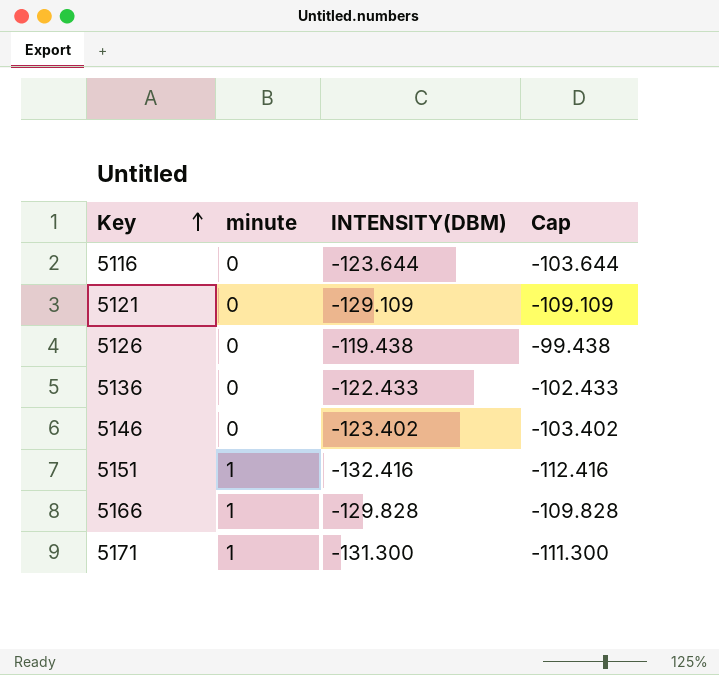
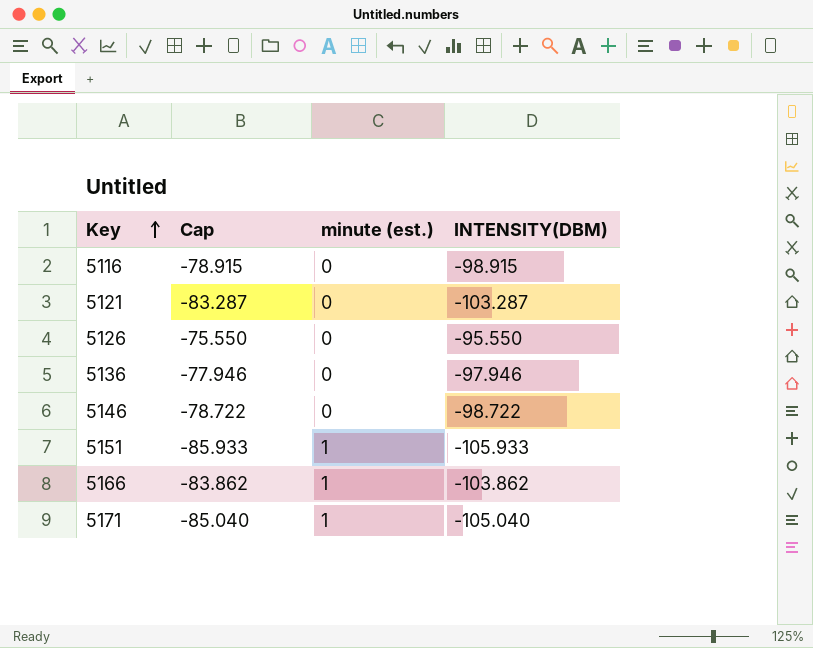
column Cap | position: 4 -> 2
column name: minute -> minute (est.)
5116 | Cap: -103.644 -> -78.915
5116 | INTENSITY(DBM): -123.644 -> -98.915
5121 | Cap: -109.109 -> -83.287
5121 | INTENSITY(DBM): -129.109 -> -103.287
5126 | Cap: -99.438 -> -75.550
5126 | INTENSITY(DBM): -119.438 -> -95.550
5136 | Cap: -102.433 -> -77.946
5136 | INTENSITY(DBM): -122.433 -> -97.946
5146 | Cap: -103.402 -> -78.722
5146 | INTENSITY(DBM): -123.402 -> -98.722
5151 | Cap: -112.416 -> -85.933
5151 | INTENSITY(DBM): -132.416 -> -105.933
5166 | Cap: -109.828 -> -83.862
5166 | INTENSITY(DBM): -129.828 -> -103.862
5171 | Cap: -111.300 -> -85.040
5171 | INTENSITY(DBM): -131.300 -> -105.040

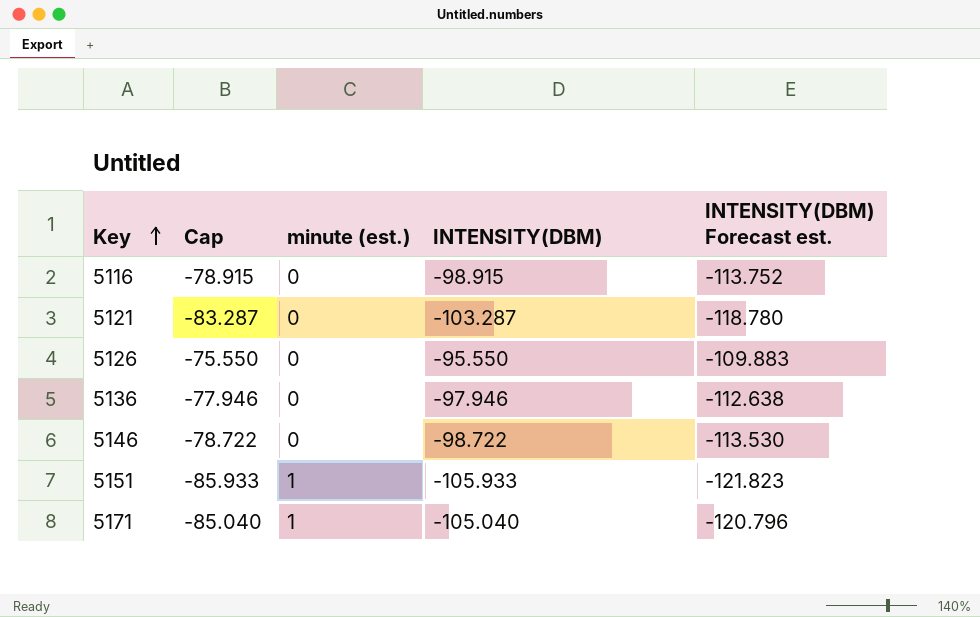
column INTENSITY(DBM) Forecast est. | formula: none -> [INTENSITY(DBM)] * 1.15
row 5166: -83.862 | 1 | -103.862 -> none

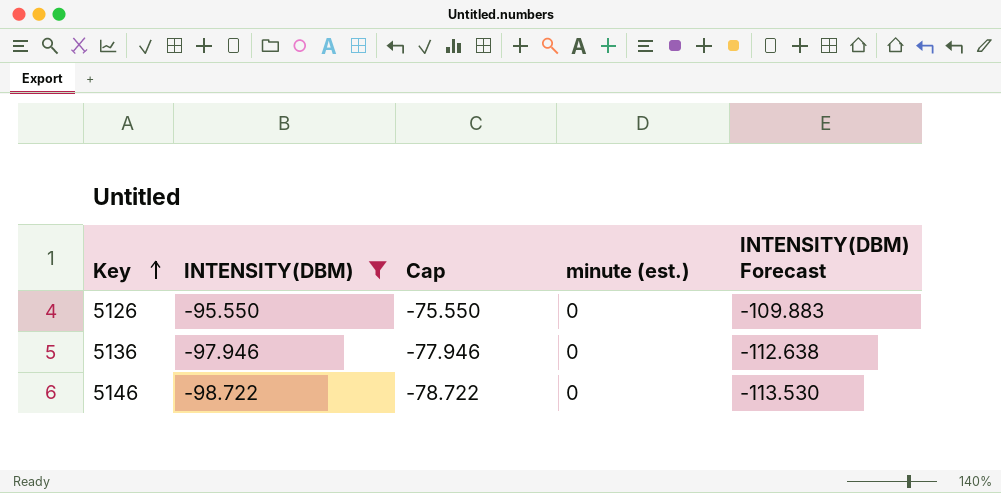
filter: none -> INTENSITY(DBM) >= -98.722
column INTENSITY(DBM) | position: 4 -> 2
column name: INTENSITY(DBM) Forecast est. -> INTENSITY(DBM) Forecast

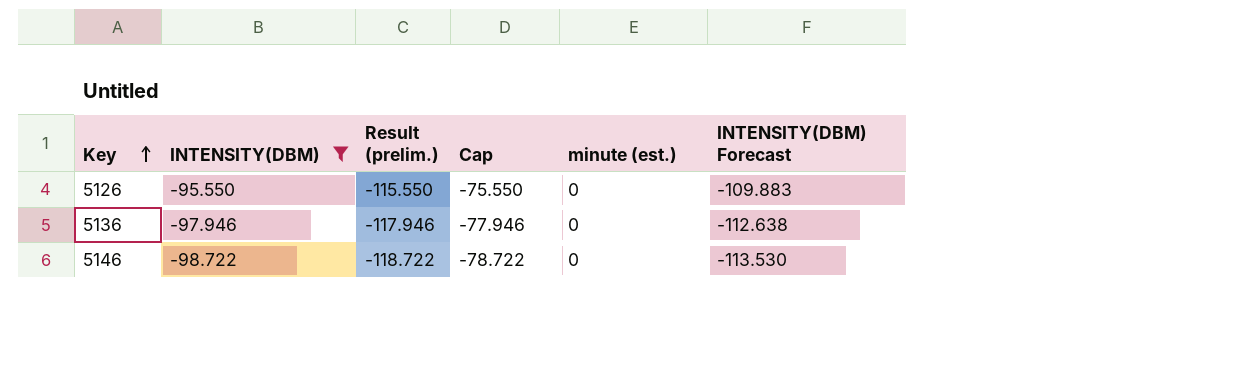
column Result (prelim.) | formula: none -> [INTENSITY(DBM)] - 20

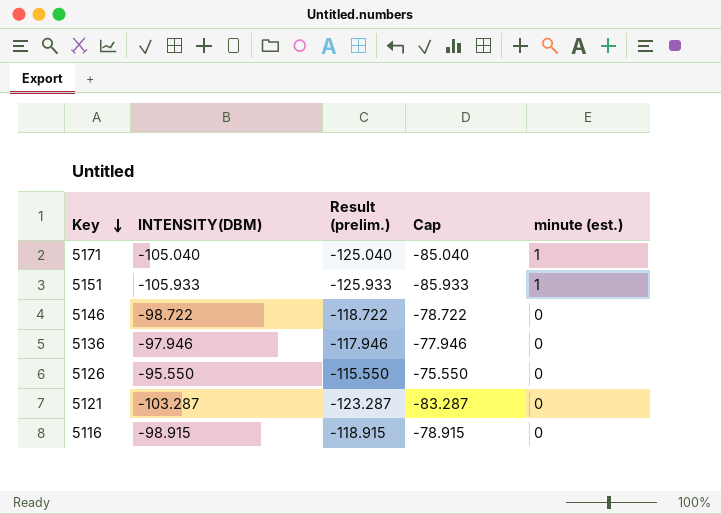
filter: INTENSITY(DBM) >= -98.722 -> none
row order: Key ascending -> Key descending
column INTENSITY(DBM) Forecast | formula: [INTENSITY(DBM)] * 1.15 -> none

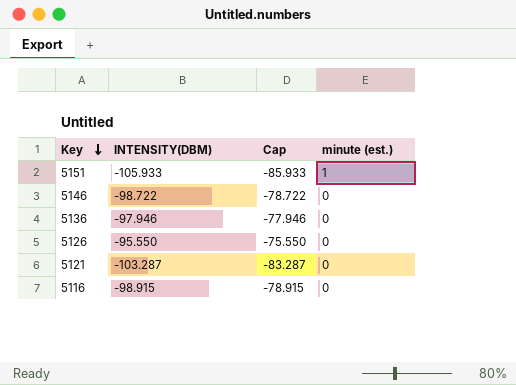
column Result (prelim.) | formula: [INTENSITY(DBM)] - 20 -> none
row 5171: -105.040 | -125.040 | -85.040 | 1 -> none

